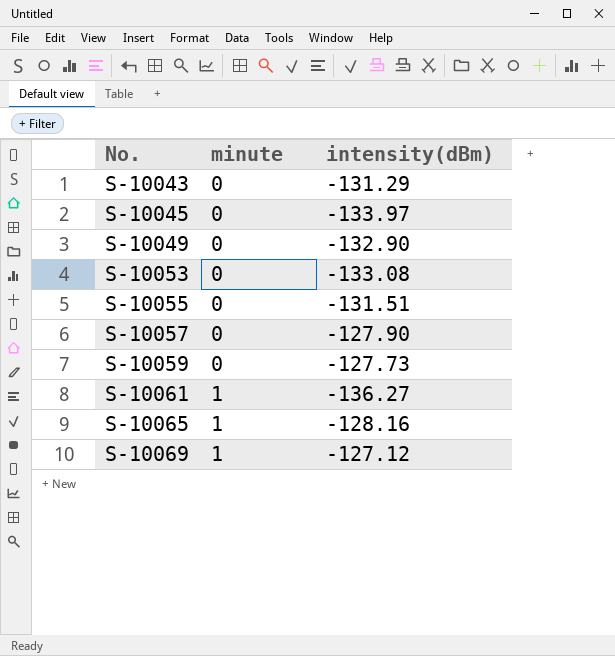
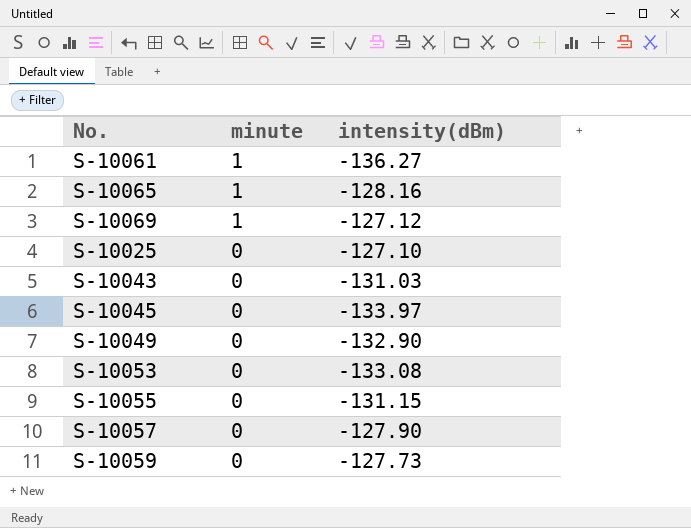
row order: No. ascending -> minute descending
row S-10025: none -> 0 | -127.10
S-10043 | intensity(dBm): -131.29 -> -131.03
S-10055 | intensity(dBm): -131.51 -> -131.15

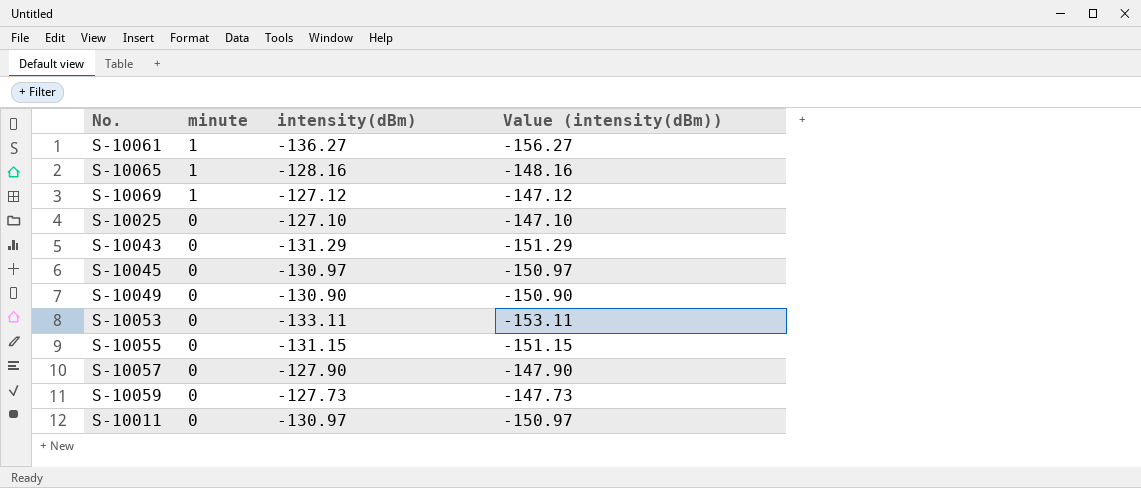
column Value (intensity(dBm)) | formula: none -> [intensity(dBm)] - 20
S-10043 | intensity(dBm): -131.03 -> -131.29
S-10045 | intensity(dBm): -133.97 -> -130.97
S-10049 | intensity(dBm): -132.90 -> -130.90
S-10053 | intensity(dBm): -133.08 -> -133.11
row S-10011: none -> 0 | -130.97 | -150.97

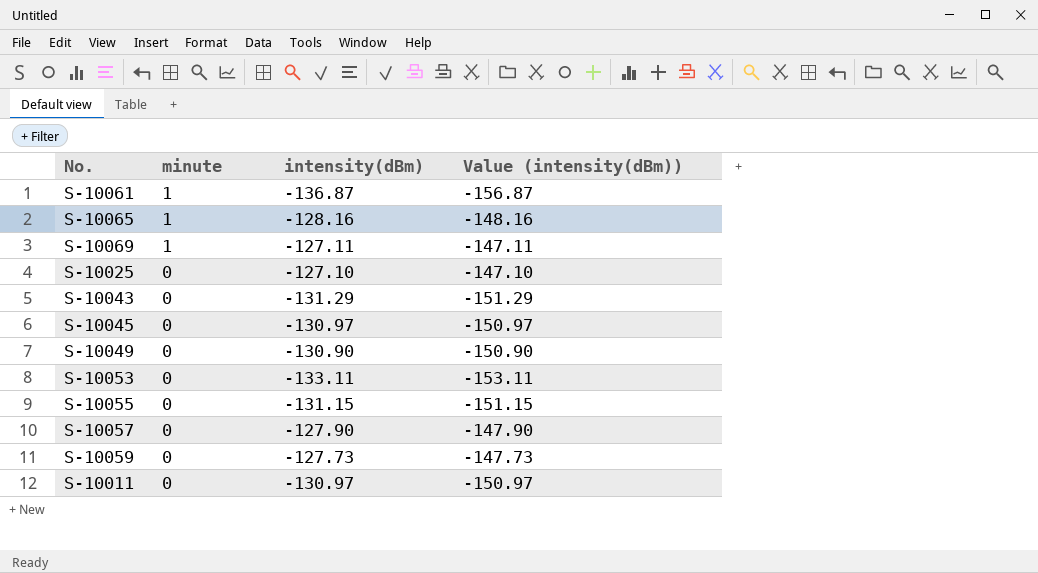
S-10061 | intensity(dBm): -136.27 -> -136.87
S-10061 | Value (intensity(dBm)): -156.27 -> -156.87
S-10069 | intensity(dBm): -127.12 -> -127.11
S-10069 | Value (intensity(dBm)): -147.12 -> -147.11

